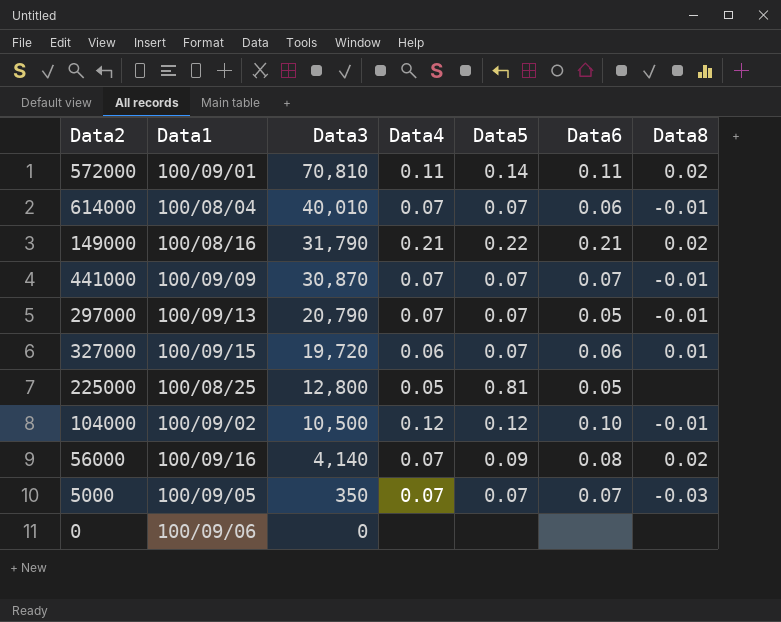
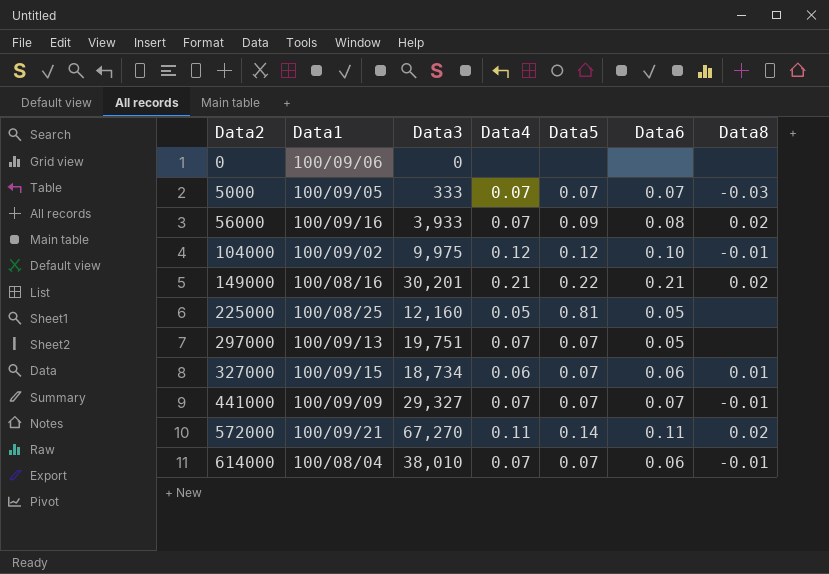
row order: Data3 descending -> Data2 ascending
5000 | Data3: 350 -> 333
56000 | Data3: 4,140 -> 3,933
104000 | Data3: 10,500 -> 9,975
149000 | Data3: 31,790 -> 30,201
225000 | Data3: 12,800 -> 12,160
297000 | Data3: 20,790 -> 19,751
297000 | Data8: -0.01 -> none
327000 | Data3: 19,720 -> 18,734
441000 | Data3: 30,870 -> 29,327
572000 | Data1: 100/09/01 -> 100/09/21
572000 | Data3: 70,810 -> 67,270
614000 | Data3: 40,010 -> 38,010

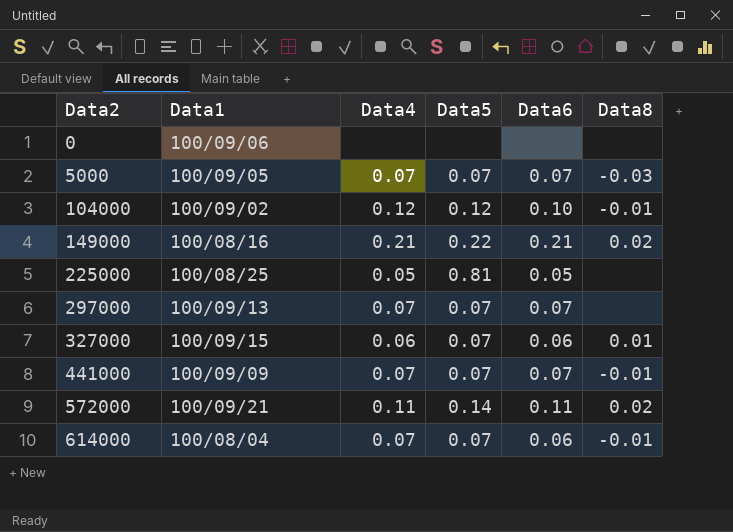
column Data3 | position: 3 -> none
row 56000: 100/09/16 | 3,933 | 0.07 | 0.09 | 0.08 | 0.02 -> none
297000 | Data6: 0.05 -> 0.07

